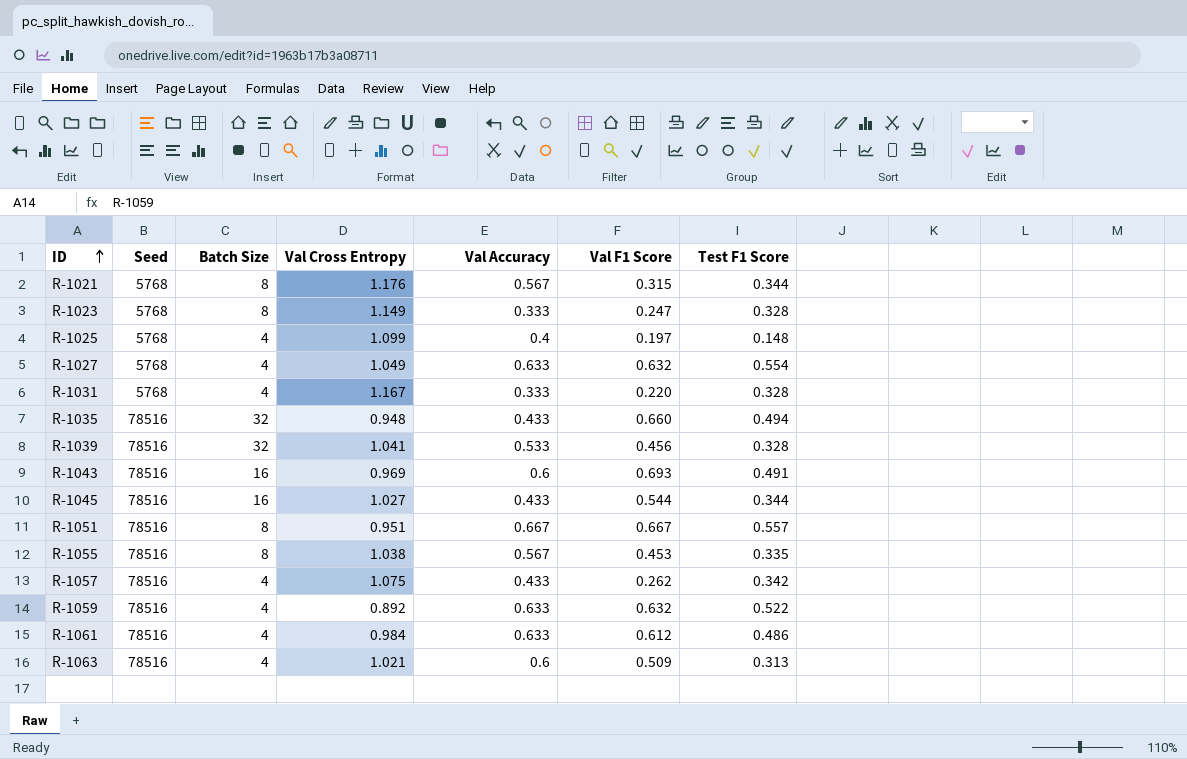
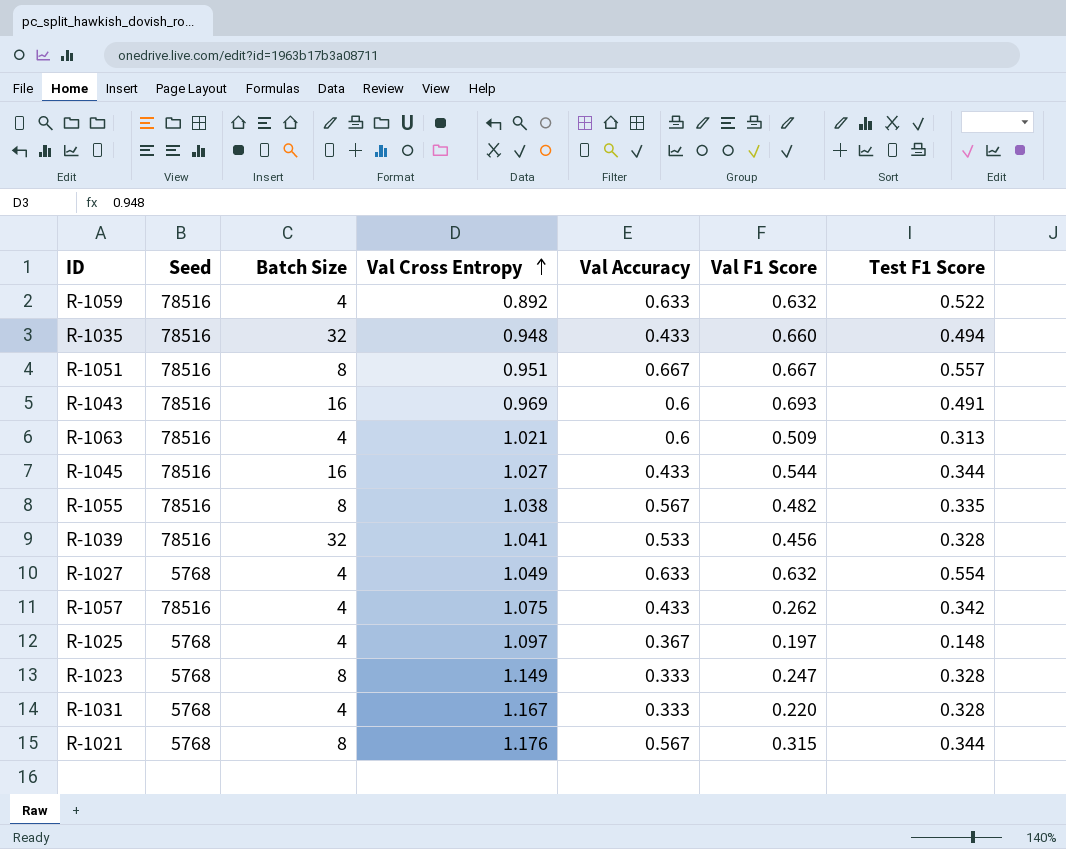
row order: ID ascending -> Val Cross Entropy ascending
row R-1061: 78516 | 4 | 0.984 | 0.633 | 0.612 | 0.486 -> none
R-1055 | Val F1 Score: 0.453 -> 0.482
R-1025 | Val Cross Entropy: 1.099 -> 1.097
R-1025 | Val Accuracy: 0.4 -> 0.367

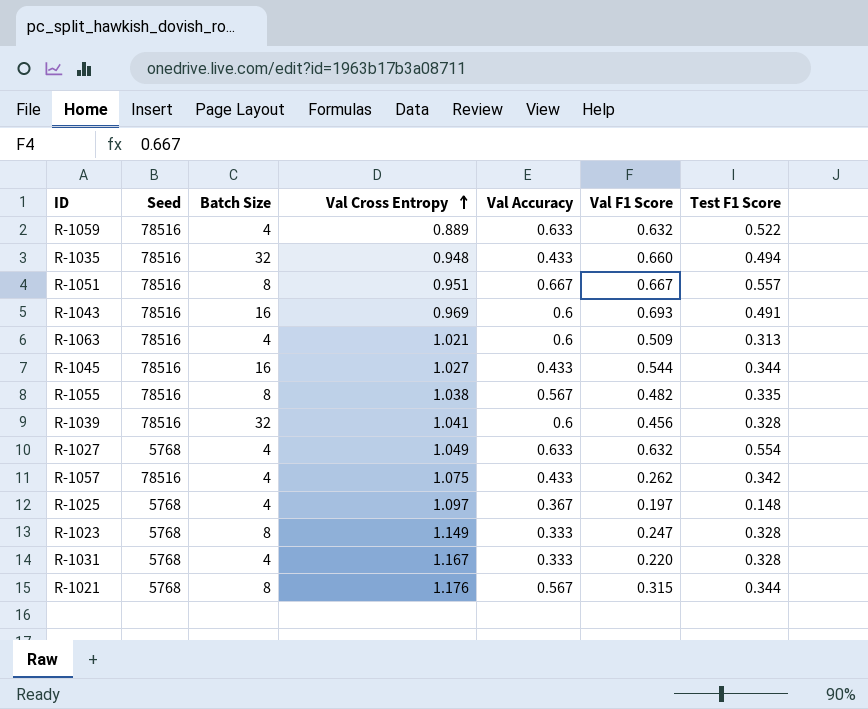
R-1059 | Val Cross Entropy: 0.892 -> 0.889
R-1039 | Val Accuracy: 0.533 -> 0.6

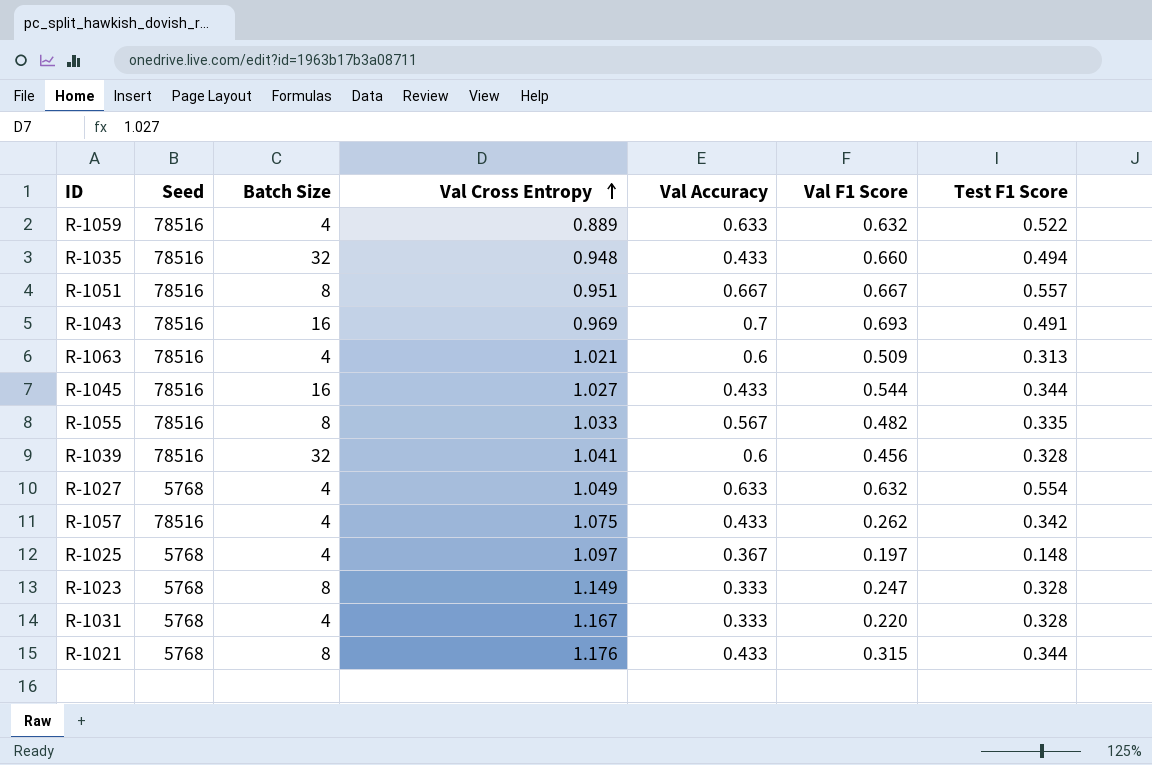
R-1043 | Val Accuracy: 0.6 -> 0.7
R-1055 | Val Cross Entropy: 1.038 -> 1.033
R-1021 | Val Accuracy: 0.567 -> 0.433

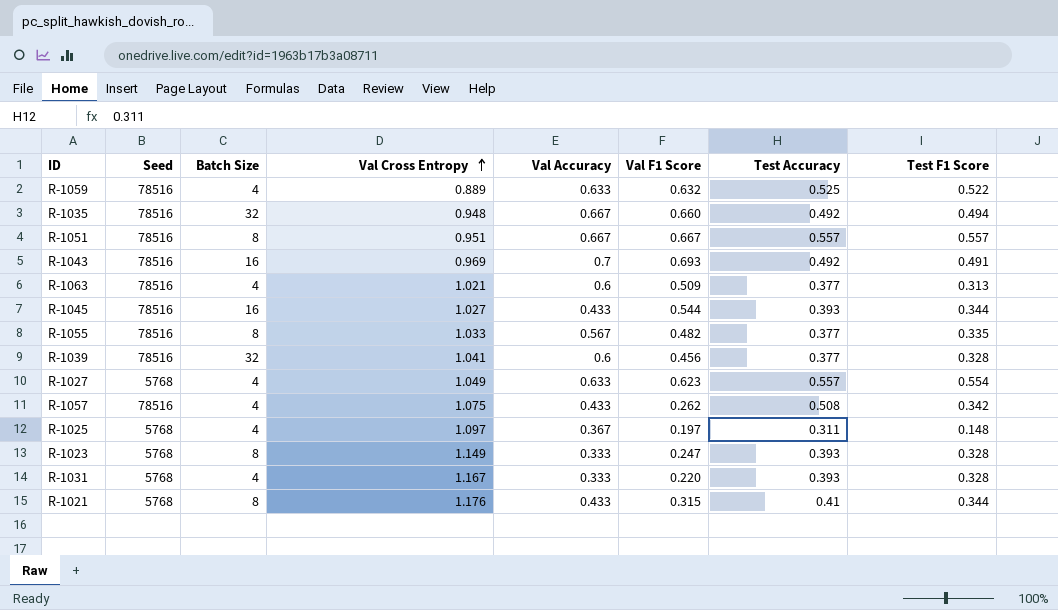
column Test Accuracy | position: none -> 7
R-1035 | Val Accuracy: 0.433 -> 0.667
R-1027 | Val F1 Score: 0.632 -> 0.623

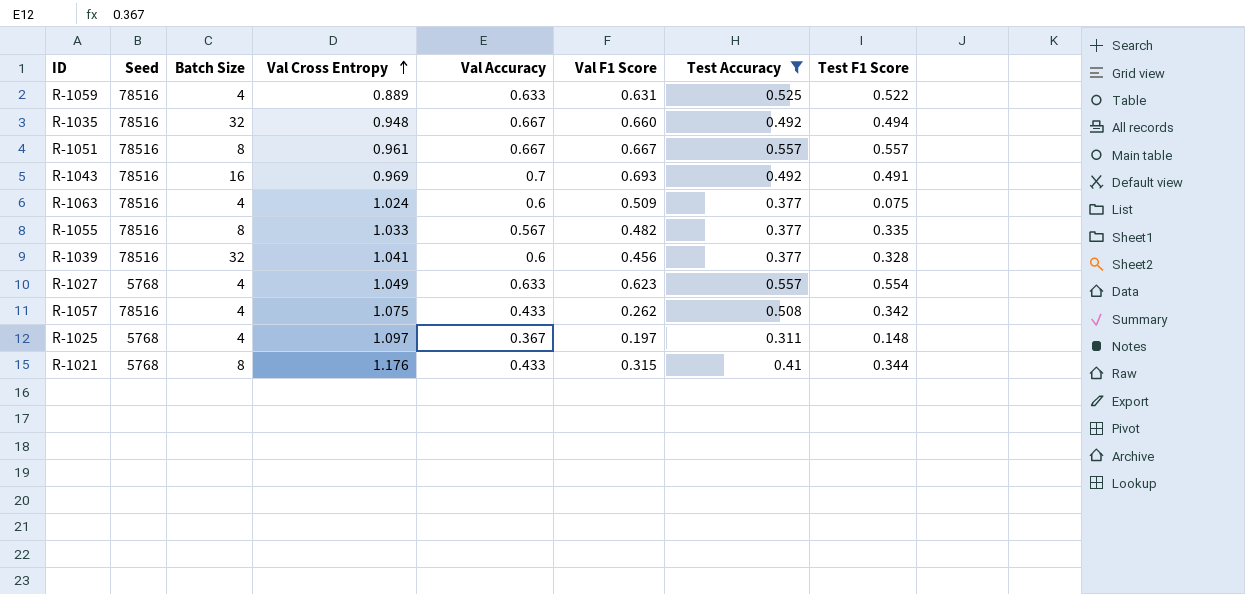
filter: none -> Test Accuracy != 0.393
R-1059 | Val F1 Score: 0.632 -> 0.631
R-1051 | Val Cross Entropy: 0.951 -> 0.961
R-1063 | Val Cross Entropy: 1.021 -> 1.024
R-1063 | Test F1 Score: 0.313 -> 0.075

